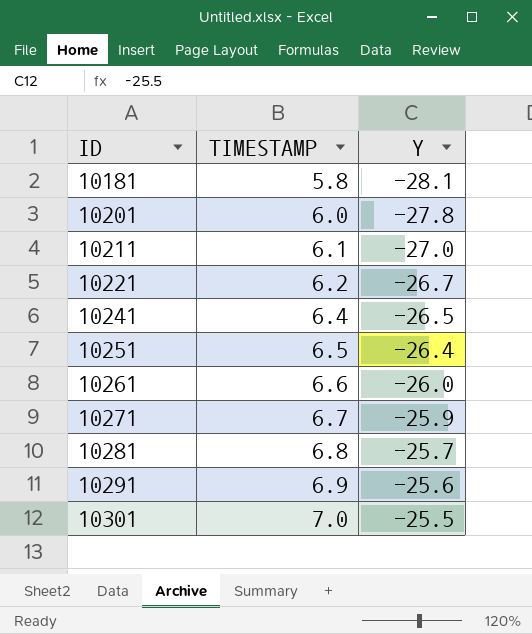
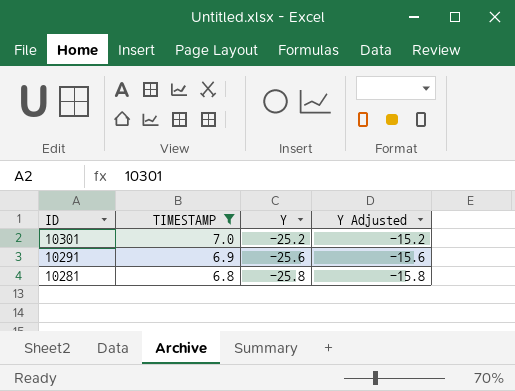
filter: none -> TIMESTAMP >= 6.8
row order: ID ascending -> ID descending
column Y Adjusted | formula: none -> [Y] + 10
10301 | Y: -25.5 -> -25.2
10281 | Y: -25.7 -> -25.8

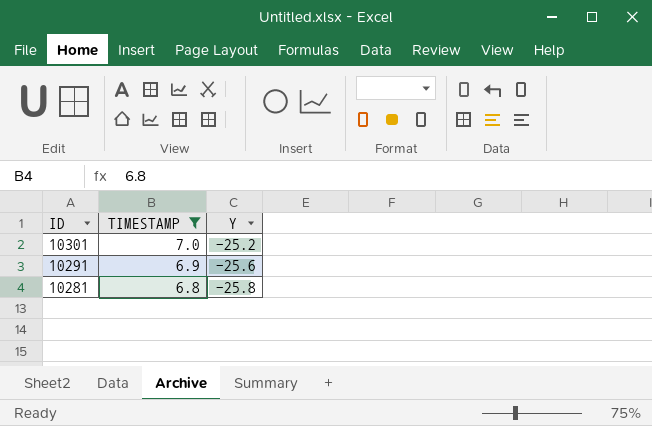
column Y Adjusted | formula: [Y] + 10 -> none

